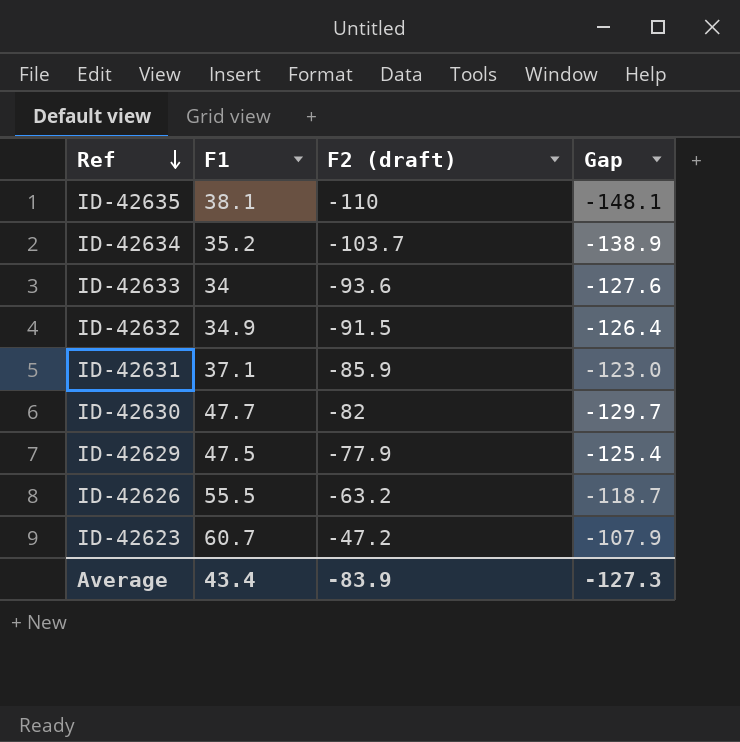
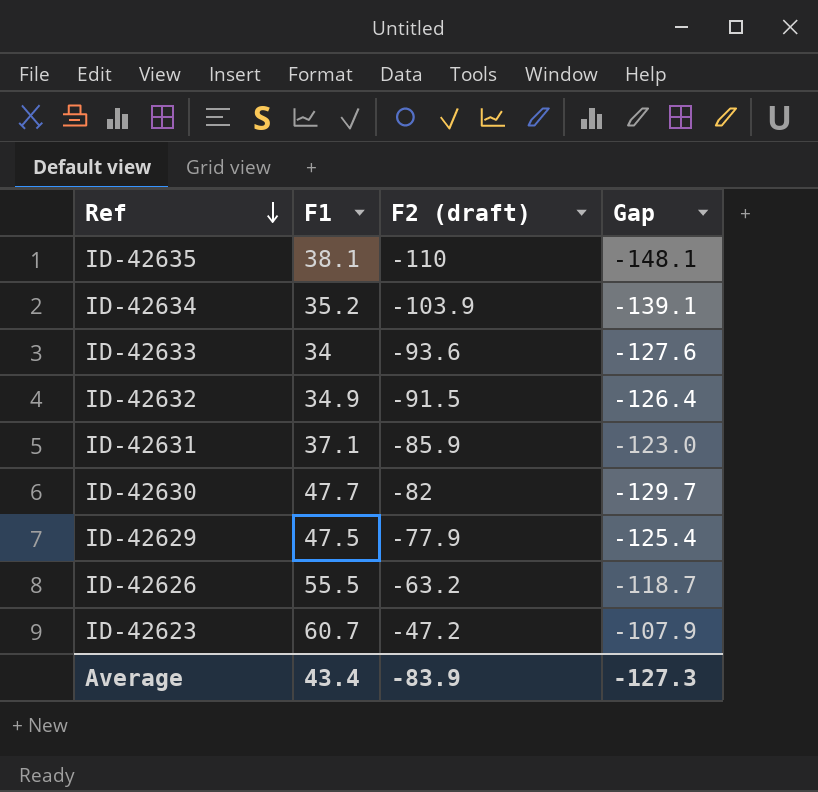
ID-42634 | F2 (draft): -103.7 -> -103.9
ID-42634 | Gap: -138.9 -> -139.1

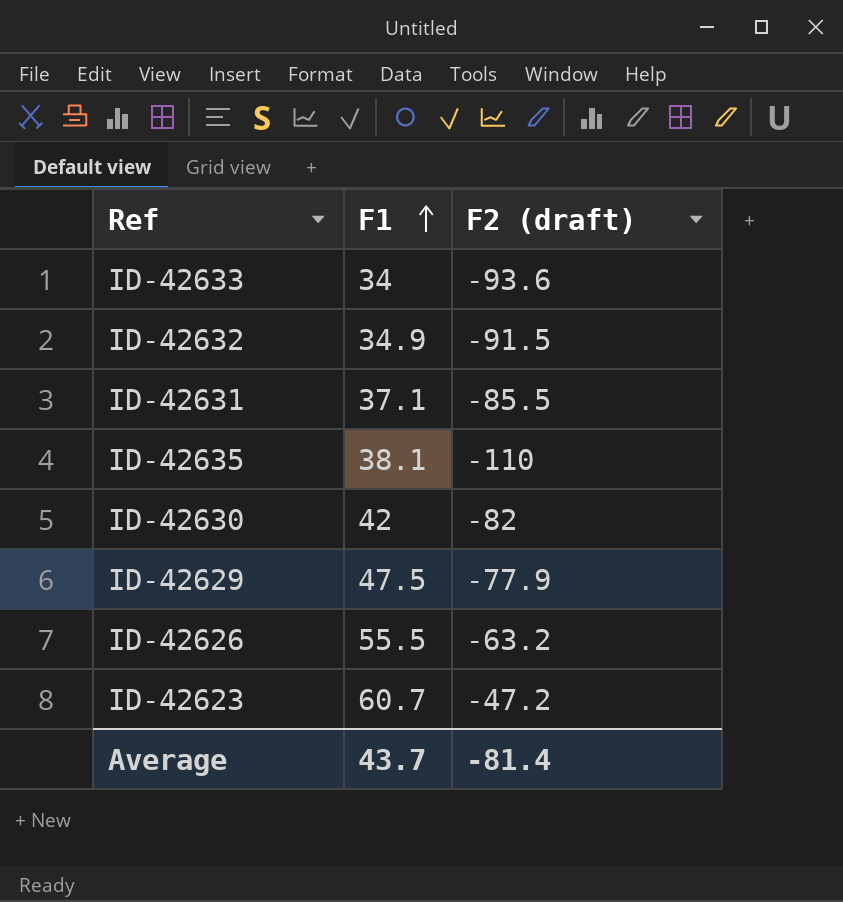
row order: Ref descending -> F1 ascending
column Gap | formula: [F2 (draft)] - [F1] -> none
row ID-42634: 35.2 | -103.9 | -139.1 -> none
ID-42631 | F2 (draft): -85.9 -> -85.5
ID-42630 | F1: 47.7 -> 42
Average | F1: 43.4 -> 43.7
Average | F2 (draft): -83.9 -> -81.4

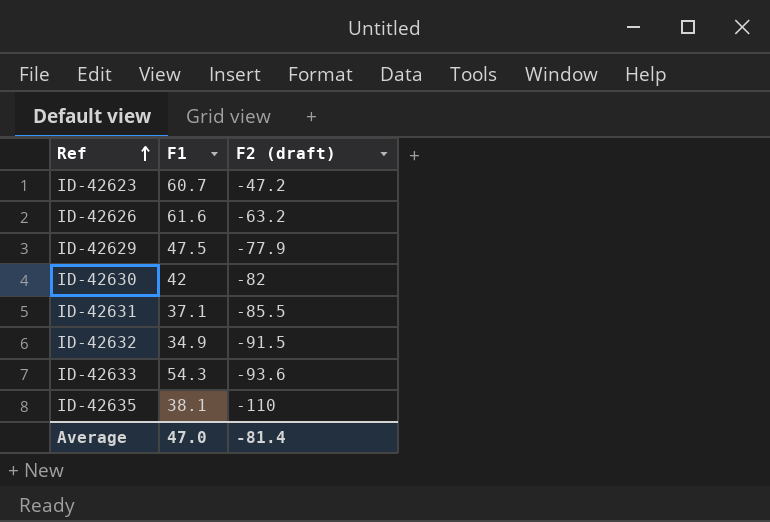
row order: F1 ascending -> Ref ascending
ID-42626 | F1: 55.5 -> 61.6
ID-42633 | F1: 34 -> 54.3
Average | F1: 43.7 -> 47.0

